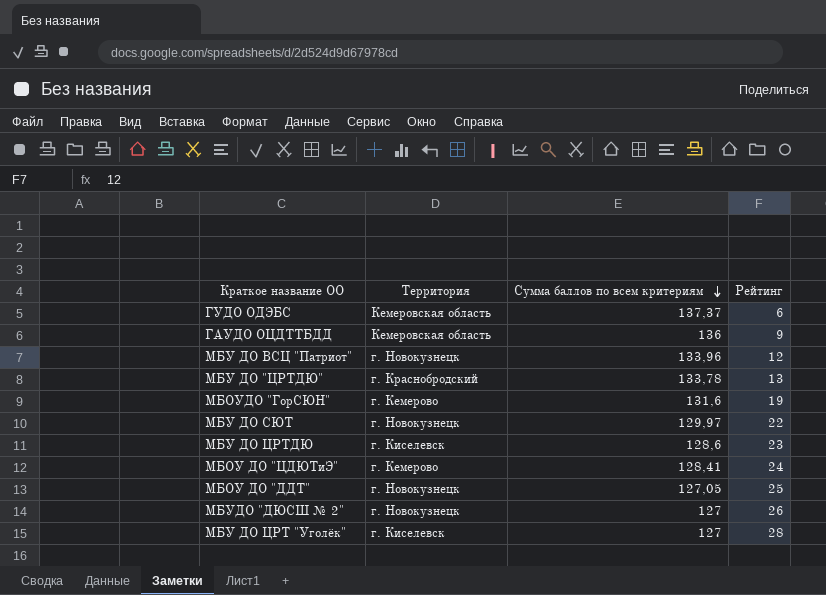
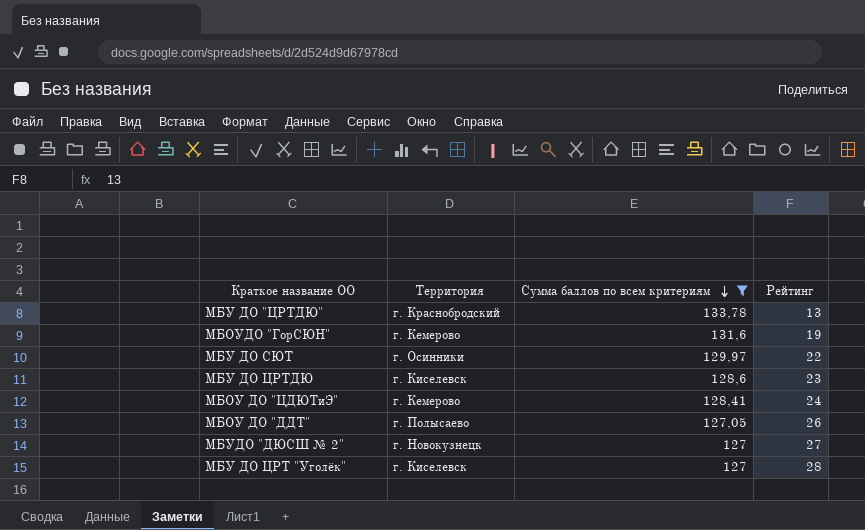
filter: none -> Сумма баллов по всем критериям <= 133,78
МБУ ДО СЮТ | Территория: г. Новокузнецк -> г. Осинники
МБОУ ДО "ДДТ" | Территория: г. Новокузнецк -> г. Полысаево
МБОУ ДО "ДДТ" | Рейтинг: 25 -> 26
МБУДО "ДЮСШ № 2" | Рейтинг: 26 -> 27

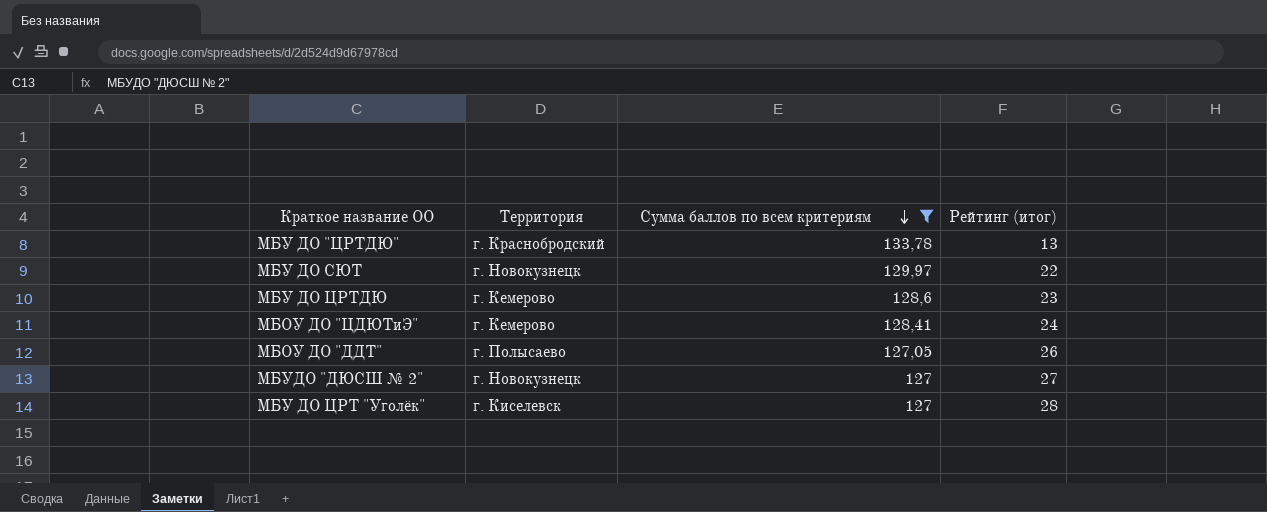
column name: Рейтинг -> Рейтинг (итог)
row МБОУДО "ГорСЮН": г. Кемерово | 131,6 | 19 -> none
МБУ ДО СЮТ | Территория: г. Осинники -> г. Новокузнецк
МБУ ДО ЦРТДЮ | Территория: г. Киселевск -> г. Кемерово

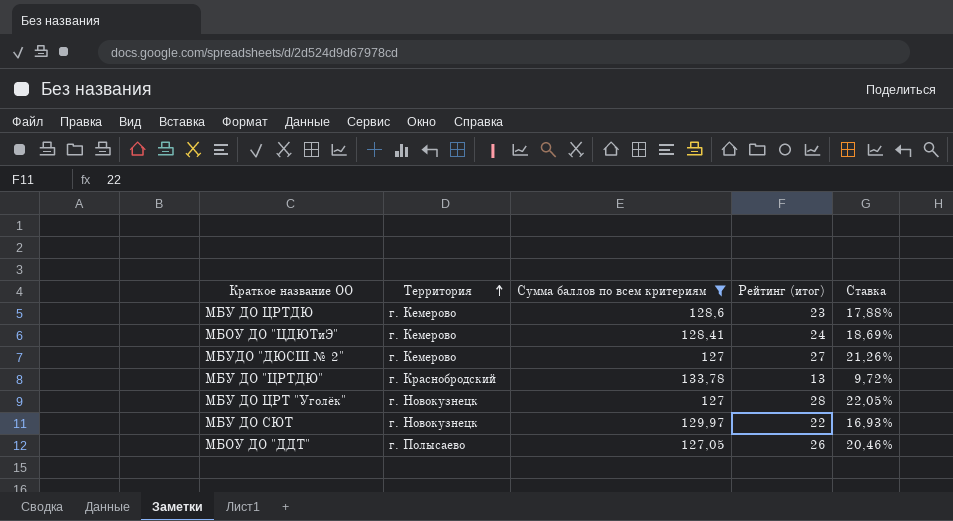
row order: Сумма баллов по всем критериям descending -> Территория ascending
column Ставка | formula: none -> [Рейтинг (итог)] / [Сумма баллов по всем критериям]
МБУДО "ДЮСШ № 2" | Территория: г. Новокузнецк -> г. Кемерово
МБУ ДО ЦРТ "Уголёк" | Территория: г. Киселевск -> г. Новокузнецк

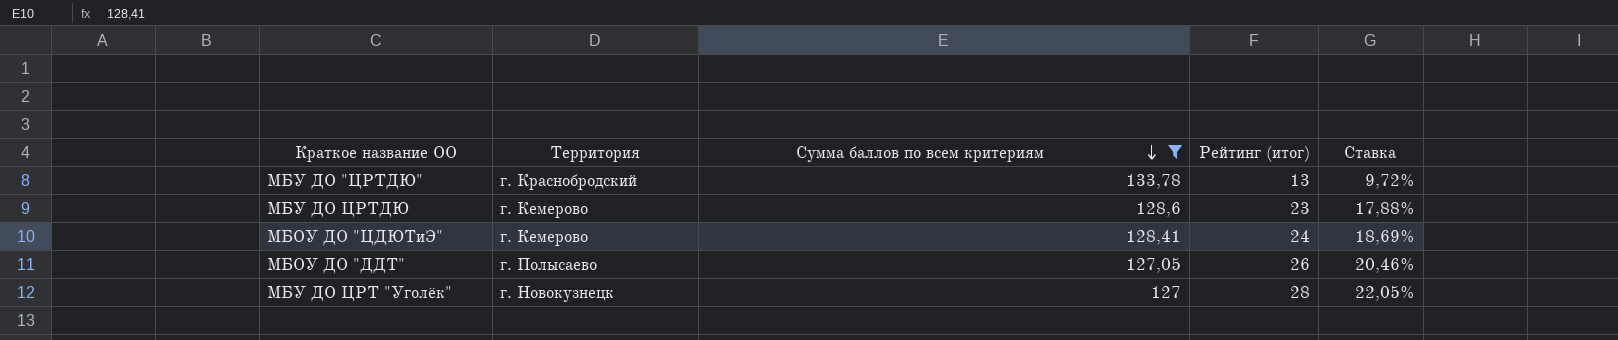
row order: Территория ascending -> Сумма баллов по всем критериям descending
row МБУДО "ДЮСШ № 2": г. Кемерово | 127 | 27 | 21,26% -> none
row МБУ ДО СЮТ: г. Новокузнецк | 129,97 | 22 | 16,93% -> none

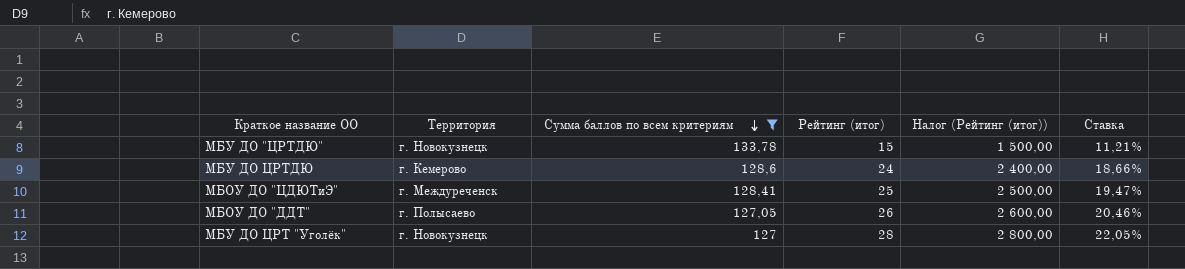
column Налог (Рейтинг (итог)) | formula: none -> [Рейтинг (итог)] * 100
МБУ ДО "ЦРТДЮ" | Территория: г. Краснобродский -> г. Новокузнецк
МБУ ДО "ЦРТДЮ" | Рейтинг (итог): 13 -> 15
МБУ ДО "ЦРТДЮ" | Ставка: 9,72% -> 11,21%
МБУ ДО ЦРТДЮ | Рейтинг (итог): 23 -> 24
МБУ ДО ЦРТДЮ | Ставка: 17,88% -> 18,66%
МБОУ ДО "ЦДЮТиЭ" | Территория: г. Кемерово -> г. Междуреченск
МБОУ ДО "ЦДЮТиЭ" | Рейтинг (итог): 24 -> 25
МБОУ ДО "ЦДЮТиЭ" | Ставка: 18,69% -> 19,47%

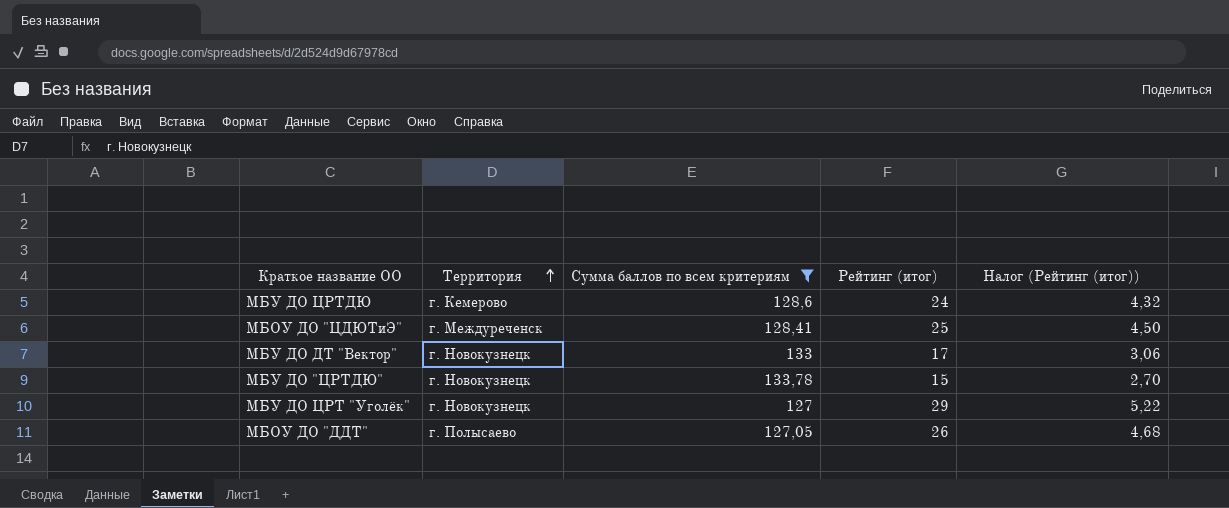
row order: Сумма баллов по всем критериям descending -> Территория ascending
column Ставка | formula: [Рейтинг (итог)] / [Сумма баллов по всем критериям] -> none
column Налог (Рейтинг (итог)) | formula: [Рейтинг (итог)] * 100 -> [Рейтинг (итог)] * 0,18
row МБУ ДО ДТ "Вектор": none -> г. Новокузнецк | 133 | 17 | 3,06
МБУ ДО ЦРТ "Уголёк" | Рейтинг (итог): 28 -> 29

